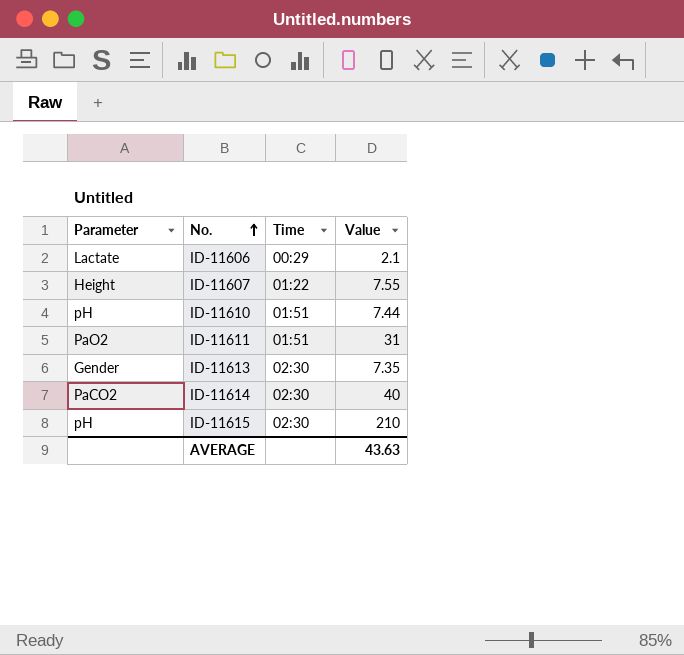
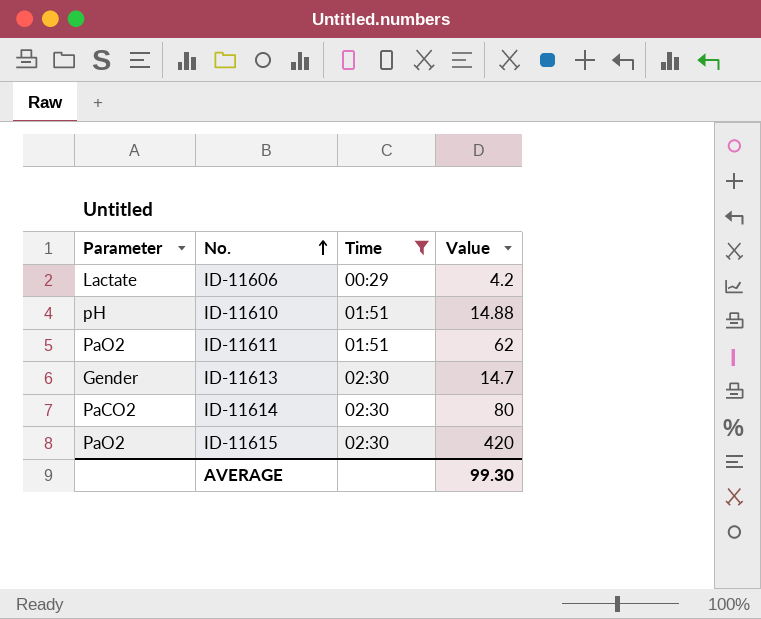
filter: none -> Time != 01:22
ID-11606 | Value: 2.1 -> 4.2
ID-11610 | Value: 7.44 -> 14.88
ID-11611 | Value: 31 -> 62
ID-11613 | Value: 7.35 -> 14.7
ID-11614 | Value: 40 -> 80
ID-11615 | Parameter: pH -> PaO2
ID-11615 | Value: 210 -> 420
AVERAGE | Value: 43.63 -> 99.30

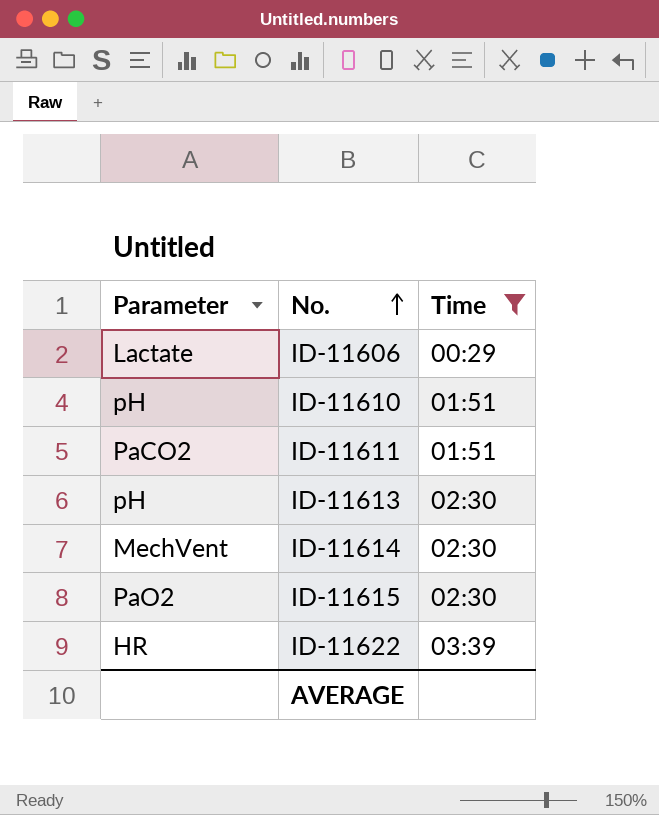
column Value | position: 4 -> none
ID-11611 | Parameter: PaO2 -> PaCO2
ID-11613 | Parameter: Gender -> pH
ID-11614 | Parameter: PaCO2 -> MechVent
row ID-11622: none -> HR | 03:39

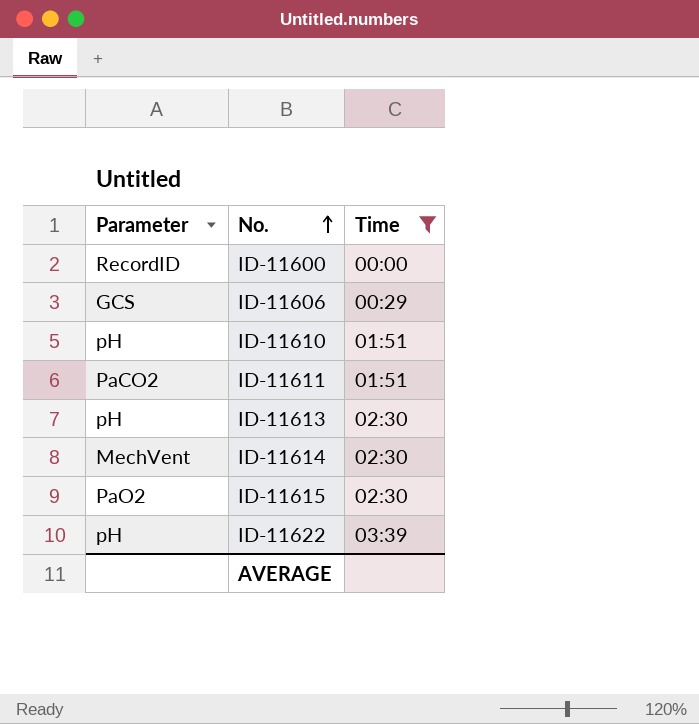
row ID-11600: none -> RecordID | 00:00
ID-11606 | Parameter: Lactate -> GCS
ID-11622 | Parameter: HR -> pH

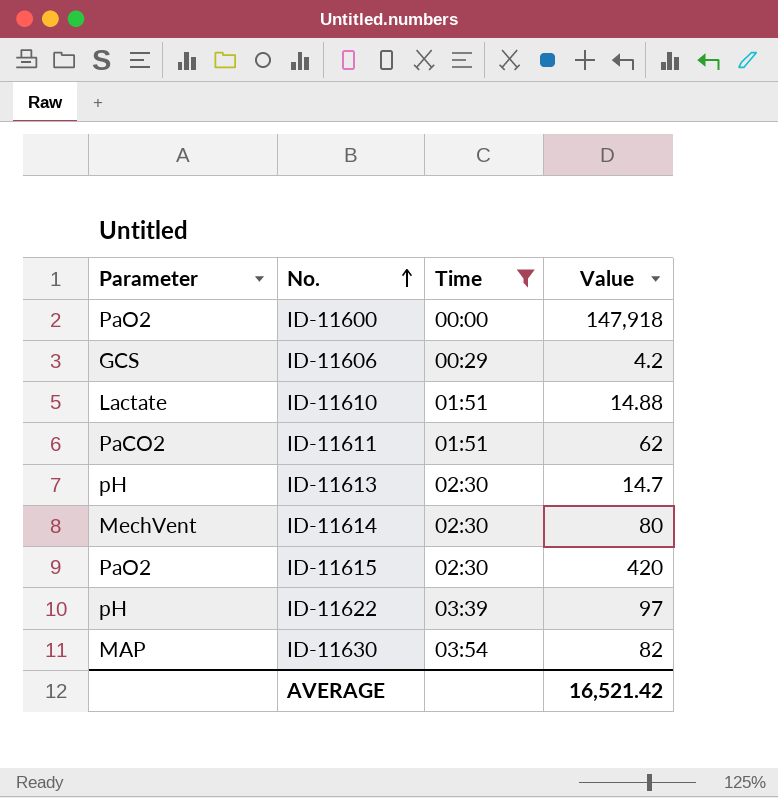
column Value | position: none -> 4
ID-11600 | Parameter: RecordID -> PaO2
ID-11610 | Parameter: pH -> Lactate
row ID-11630: none -> MAP | 03:54 | 82

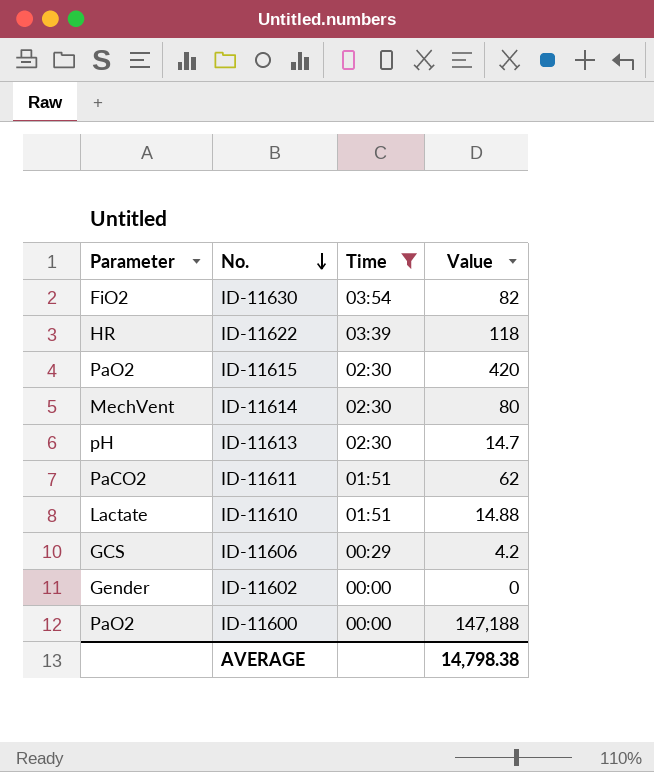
row order: No. ascending -> No. descending
ID-11630 | Parameter: MAP -> FiO2
ID-11622 | Parameter: pH -> HR
ID-11622 | Value: 97 -> 118
row ID-11602: none -> Gender | 00:00 | 0
ID-11600 | Value: 147,918 -> 147,188
AVERAGE | Value: 16,521.42 -> 14,798.38

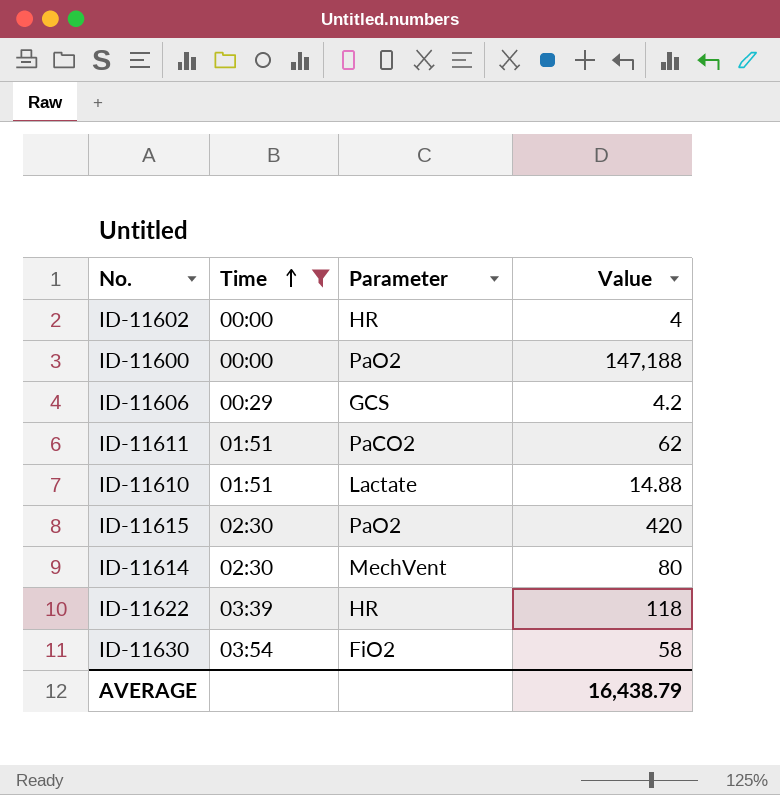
row order: No. descending -> Time ascending
column Parameter | position: 1 -> 3
row ID-11613: pH | 02:30 | 14.7 -> none
ID-11602 | Parameter: Gender -> HR
ID-11602 | Value: 0 -> 4
ID-11630 | Value: 82 -> 58
AVERAGE | Value: 14,798.38 -> 16,438.79

